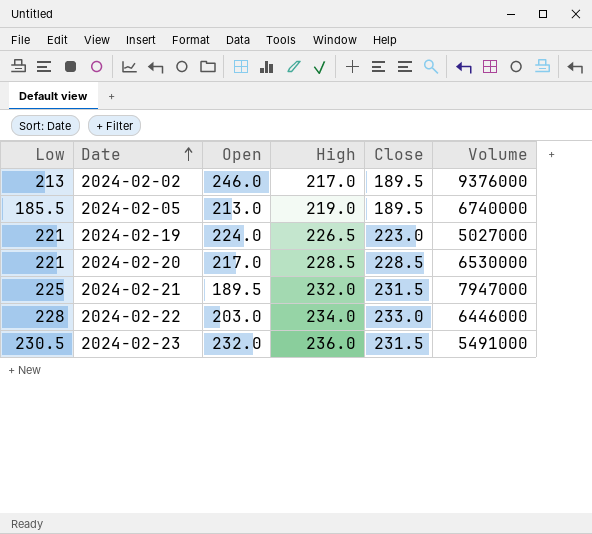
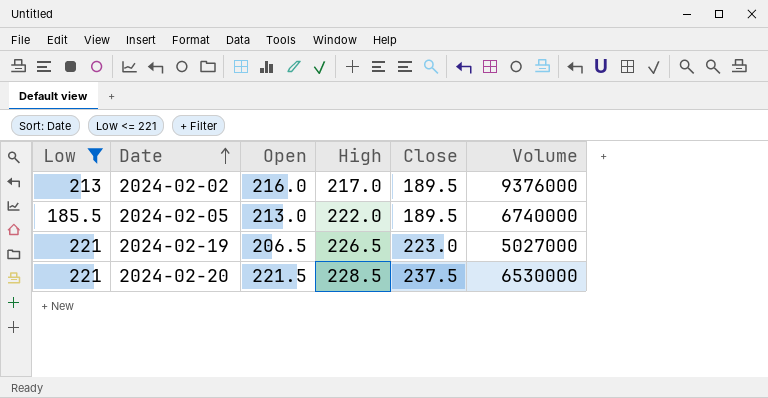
filter: none -> Low <= 221
2024-02-02 | Open: 246.0 -> 216.0
2024-02-05 | High: 219.0 -> 222.0
2024-02-19 | Open: 224.0 -> 206.5
2024-02-20 | Open: 217.0 -> 221.5
2024-02-20 | Close: 228.5 -> 237.5

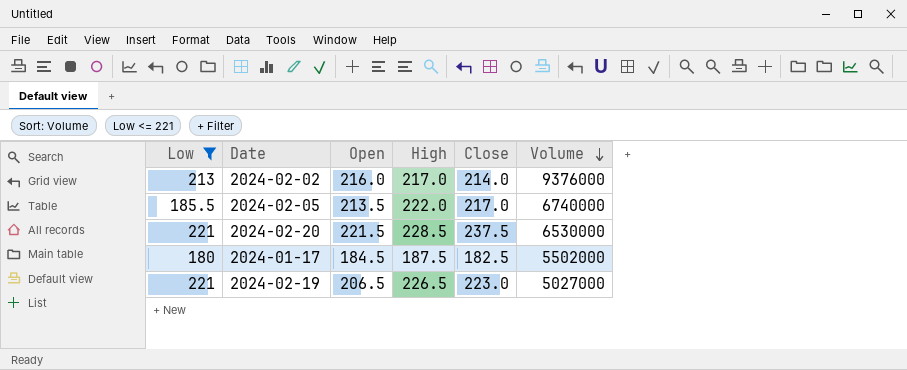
row order: Date ascending -> Volume descending
2024-02-02 | Close: 189.5 -> 214.0
2024-02-05 | Open: 213.0 -> 213.5
2024-02-05 | Close: 189.5 -> 217.0
row 2024-01-17: none -> 180 | 184.5 | 187.5 | 182.5 | 5502000

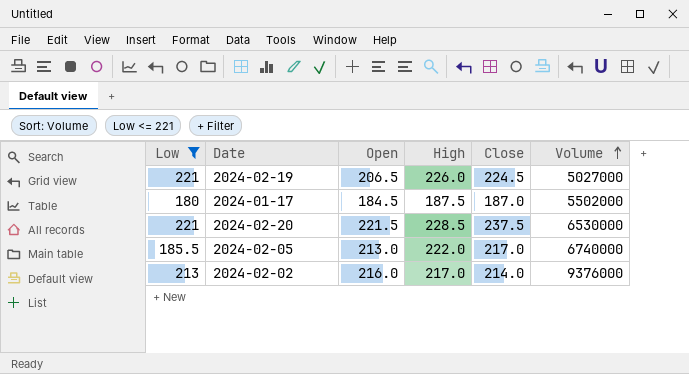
row order: Volume descending -> Volume ascending
2024-02-19 | High: 226.5 -> 226.0
2024-02-19 | Close: 223.0 -> 224.5
2024-01-17 | Close: 182.5 -> 187.0
2024-02-05 | Open: 213.5 -> 213.0

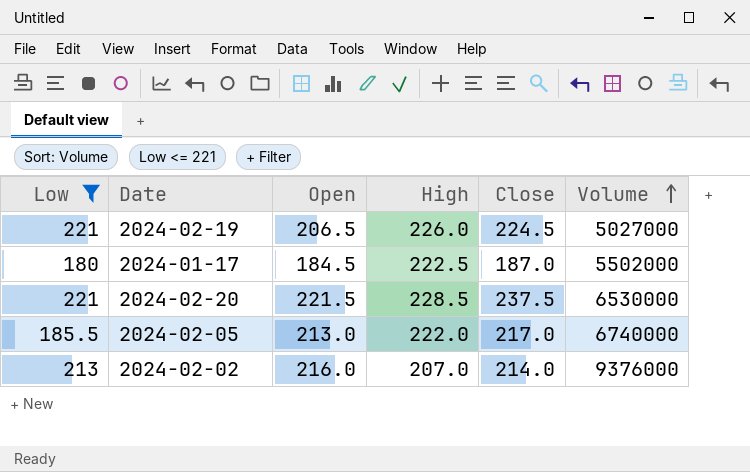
2024-01-17 | High: 187.5 -> 222.5
2024-02-02 | High: 217.0 -> 207.0

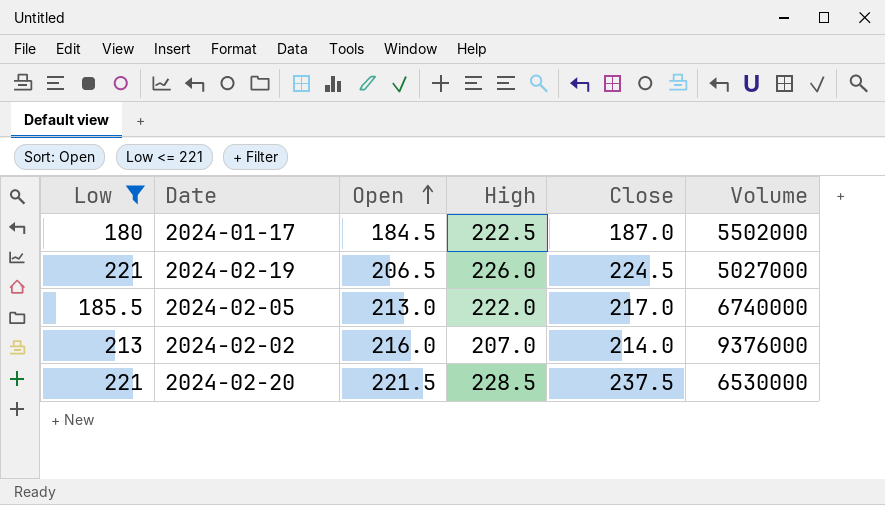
row order: Volume ascending -> Open ascending

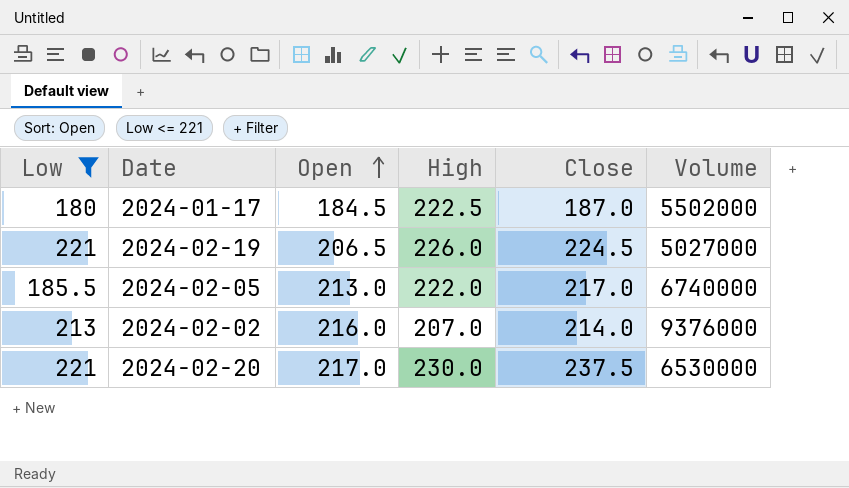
2024-02-20 | Open: 221.5 -> 217.0
2024-02-20 | High: 228.5 -> 230.0

